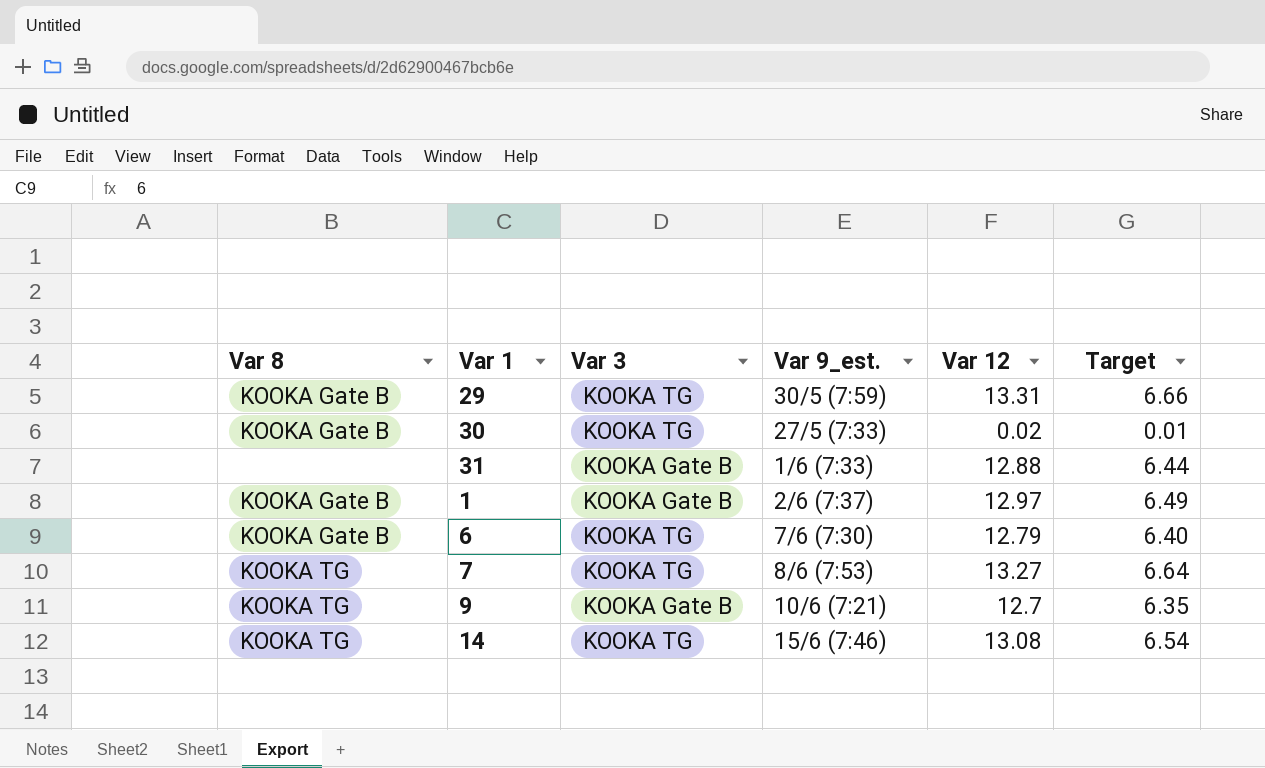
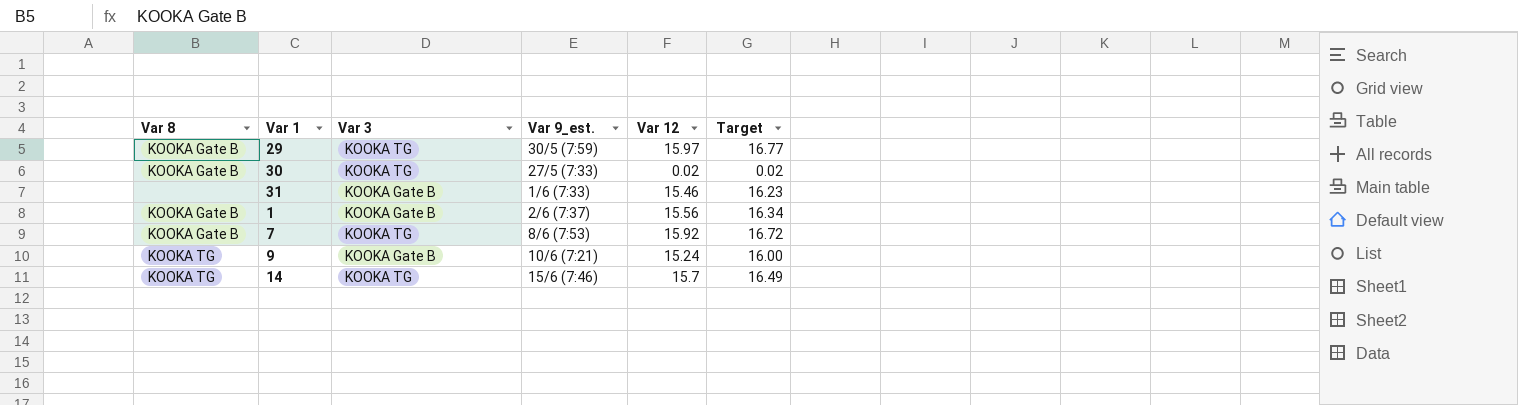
column Target | formula: [Var 12] * 0.5 -> [Var 12] * 1.05
row 6: KOOKA Gate B | KOOKA TG | 7/6 (7:30) | 12.79 | 6.40 -> none
29 | Var 12: 13.31 -> 15.97
31 | Var 12: 12.88 -> 15.46
1 | Var 12: 12.97 -> 15.56
7 | Var 8: KOOKA TG -> KOOKA Gate B
7 | Var 12: 13.27 -> 15.92
9 | Var 12: 12.7 -> 15.24
14 | Var 12: 13.08 -> 15.7

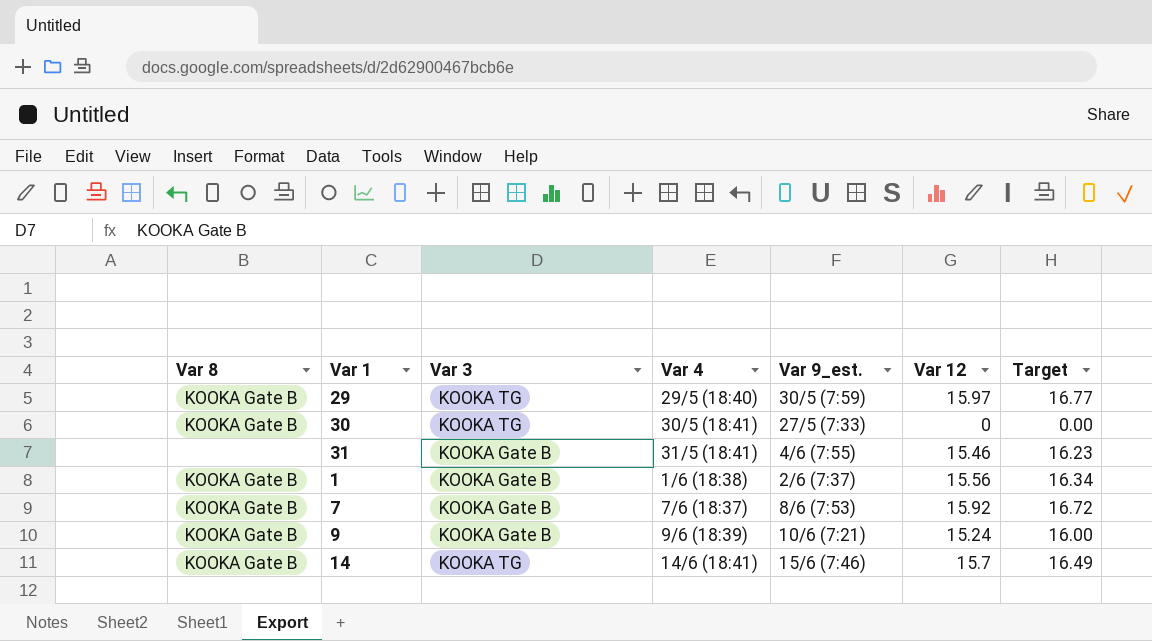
column Var 4 | position: none -> 4
30 | Var 12: 0.02 -> 0
30 | Target: 0.02 -> 0.00
31 | Var 9_est.: 1/6 (7:33) -> 4/6 (7:55)
7 | Var 3: KOOKA TG -> KOOKA Gate B
9 | Var 8: KOOKA TG -> KOOKA Gate B
14 | Var 8: KOOKA TG -> KOOKA Gate B

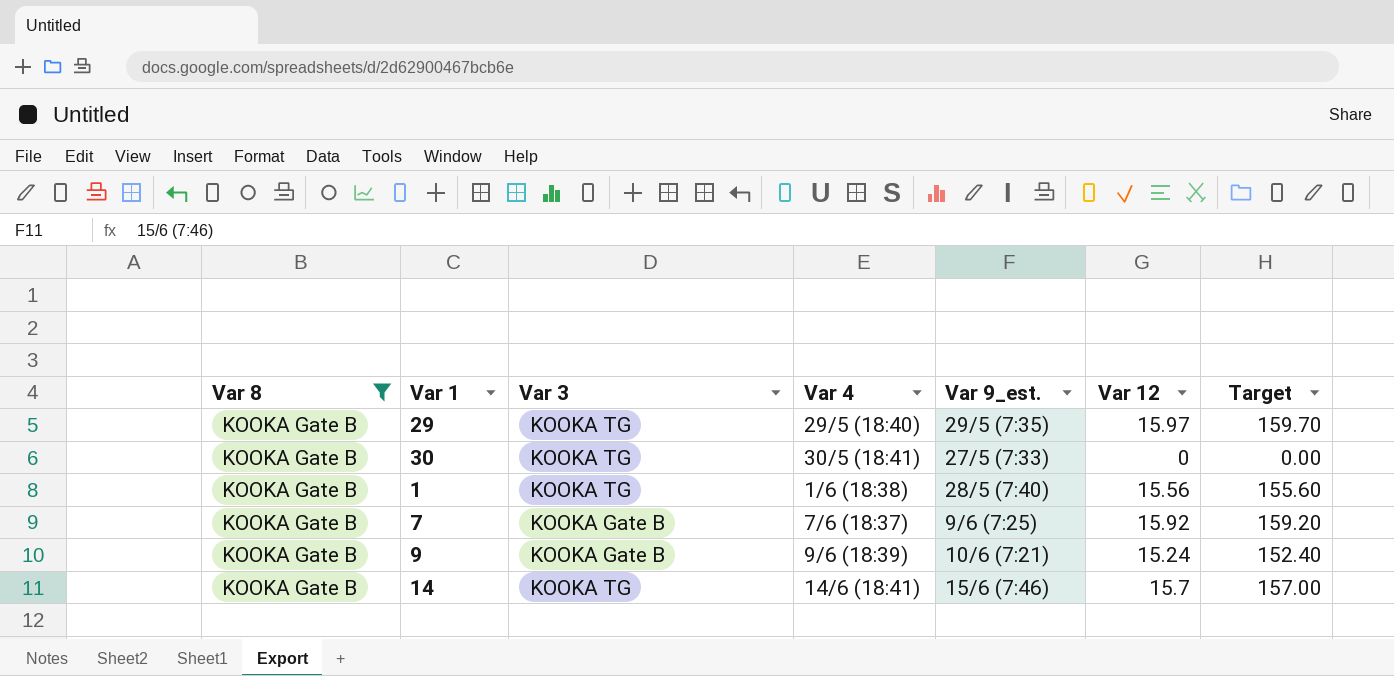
filter: none -> Var 8 = KOOKA Gate B
column Target | formula: [Var 12] * 1.05 -> [Var 12] * 10
29 | Var 9_est.: 30/5 (7:59) -> 29/5 (7:35)
1 | Var 3: KOOKA Gate B -> KOOKA TG
1 | Var 9_est.: 2/6 (7:37) -> 28/5 (7:40)
7 | Var 9_est.: 8/6 (7:53) -> 9/6 (7:25)

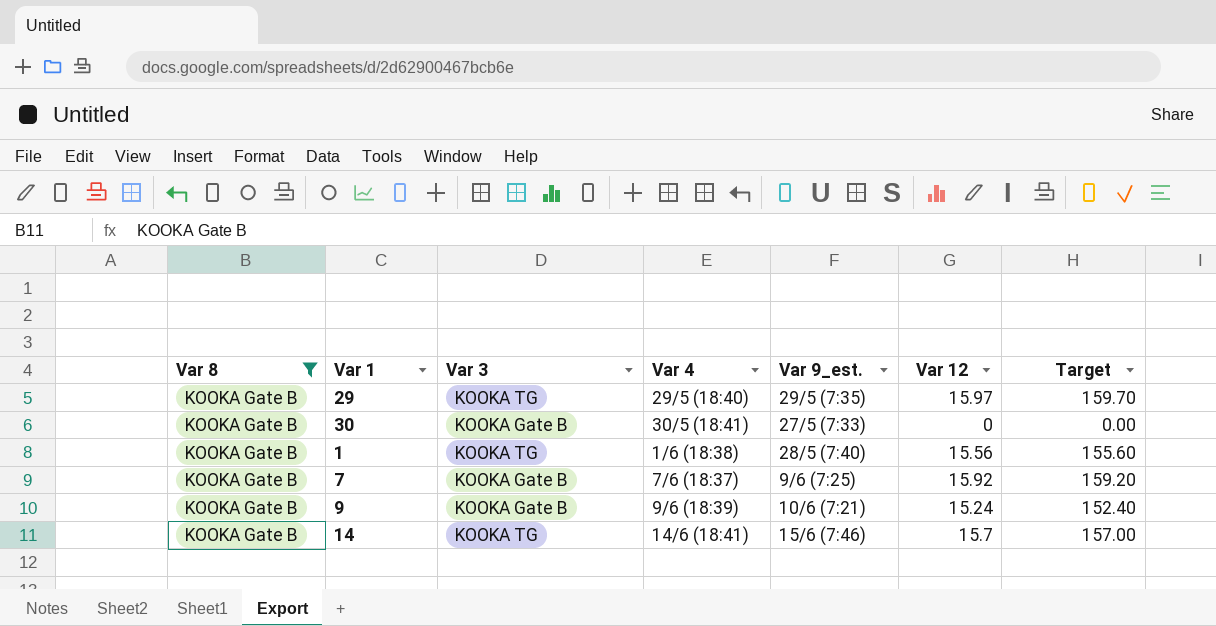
30 | Var 3: KOOKA TG -> KOOKA Gate B

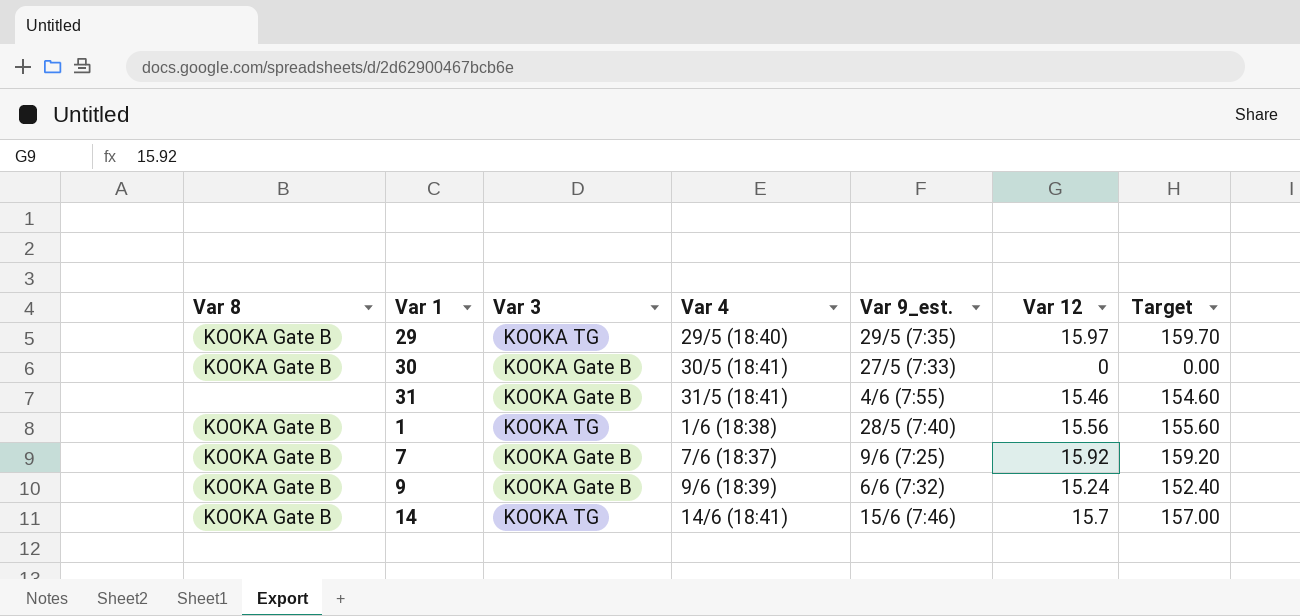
filter: Var 8 = KOOKA Gate B -> none
9 | Var 9_est.: 10/6 (7:21) -> 6/6 (7:32)

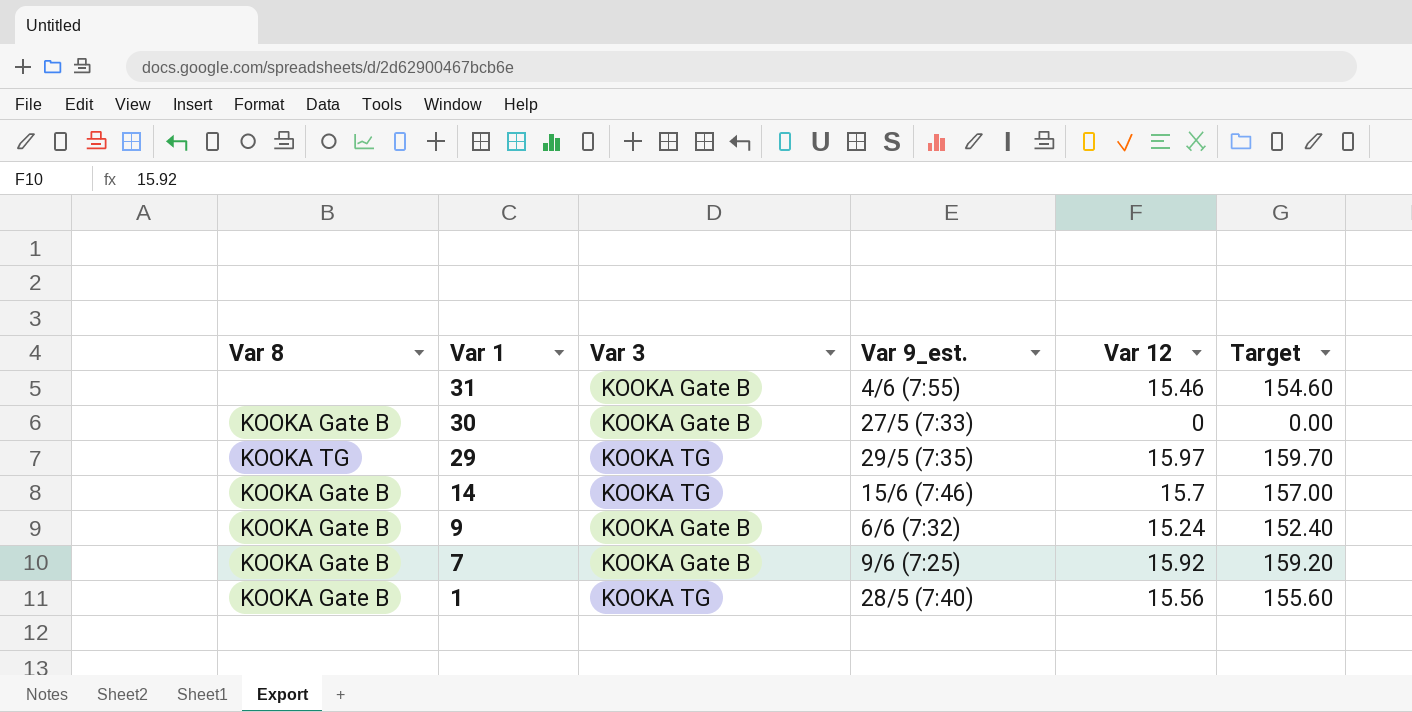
row order: none -> Var 1 descending
column Var 4 | position: 4 -> none
29 | Var 8: KOOKA Gate B -> KOOKA TG

